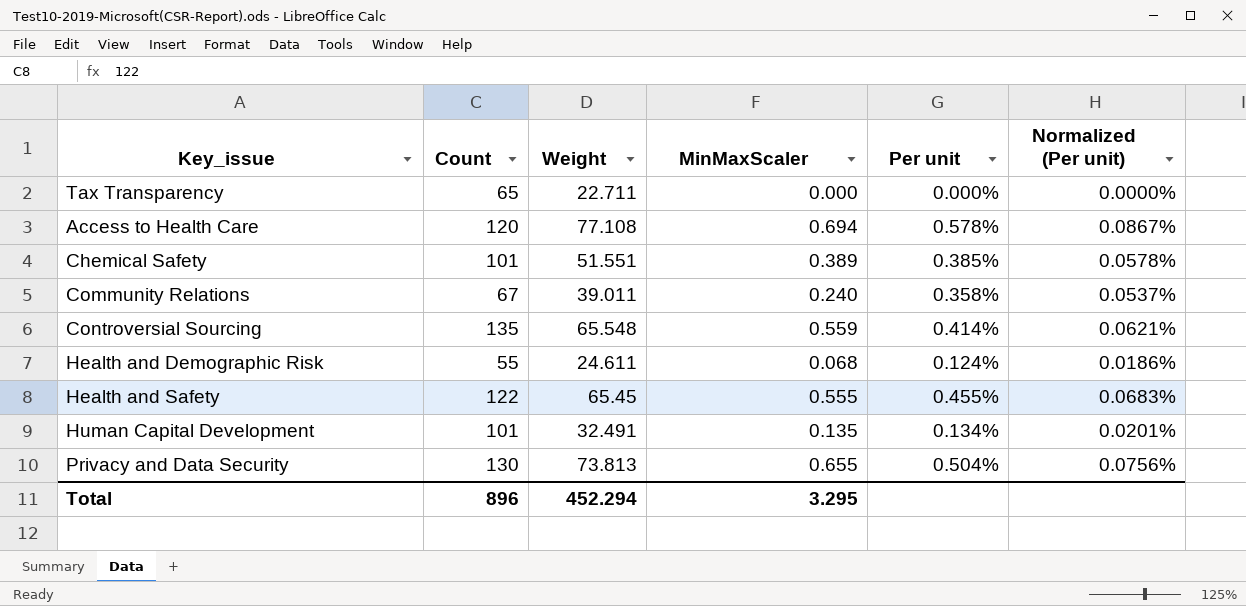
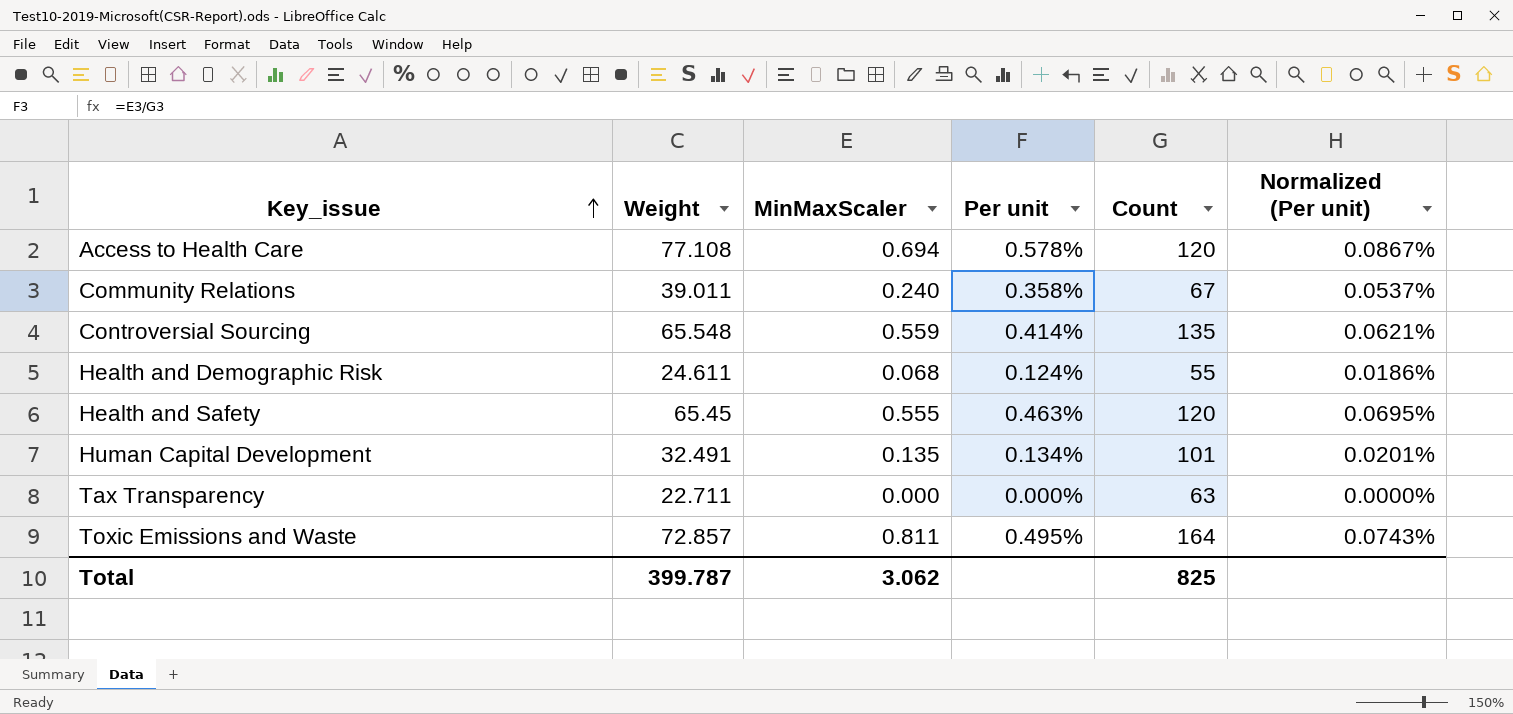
row order: none -> Key_issue ascending
column Count | position: 2 -> 5
row Chemical Safety: 101 | 51.551 | 0.389 | 0.385% | 0.0578% -> none
row Privacy and Data Security: 130 | 73.813 | 0.655 | 0.504% | 0.0756% -> none
Health and Safety | Per unit: 0.455% -> 0.463%
Health and Safety | Count: 122 -> 120
Health and Safety | Normalized (Per unit): 0.0683% -> 0.0695%
Tax Transparency | Count: 65 -> 63
row Toxic Emissions and Waste: none -> 72.857 | 0.811 | 0.495% | 164 | 0.0743%
Total | Weight: 452.294 -> 399.787
Total | MinMaxScaler: 3.295 -> 3.062
Total | Count: 896 -> 825

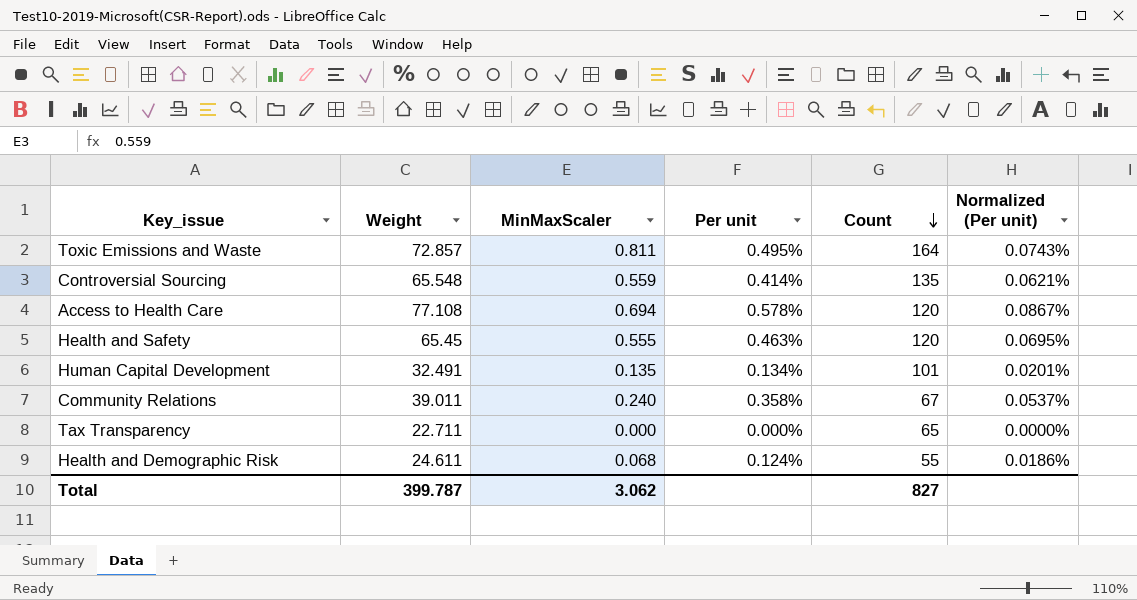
row order: Key_issue ascending -> Count descending
Tax Transparency | Count: 63 -> 65
Total | Count: 825 -> 827

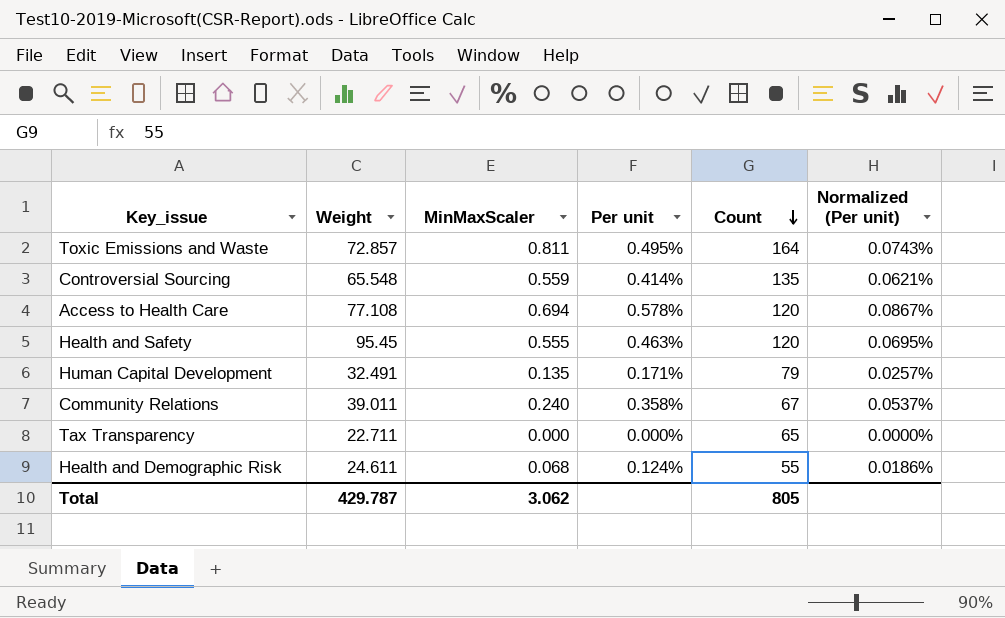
Health and Safety | Weight: 65.45 -> 95.45
Human Capital Development | Per unit: 0.134% -> 0.171%
Human Capital Development | Count: 101 -> 79
Human Capital Development | Normalized (Per unit): 0.0201% -> 0.0257%
Total | Weight: 399.787 -> 429.787
Total | Count: 827 -> 805

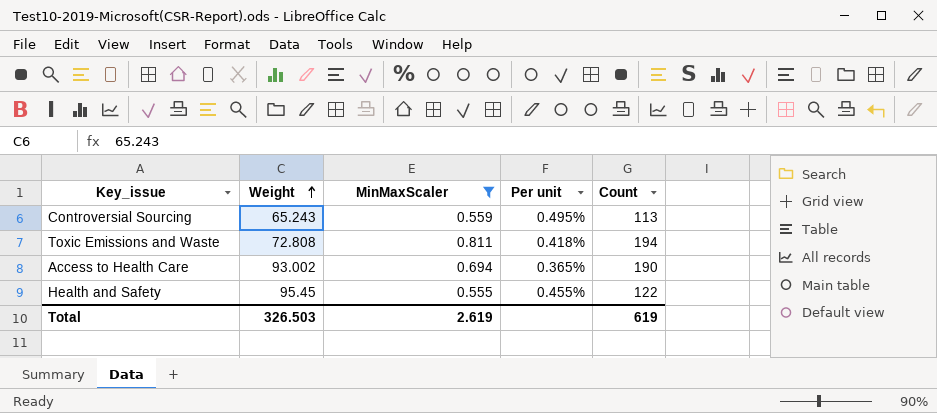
filter: none -> MinMaxScaler >= 0.555
row order: Count descending -> Weight ascending
column Normalized (Per unit) | formula: [Per unit] * 0.15 -> none
Controversial Sourcing | Weight: 65.548 -> 65.243
Controversial Sourcing | Per unit: 0.414% -> 0.495%
Controversial Sourcing | Count: 135 -> 113
Toxic Emissions and Waste | Weight: 72.857 -> 72.808
Toxic Emissions and Waste | Per unit: 0.495% -> 0.418%
Toxic Emissions and Waste | Count: 164 -> 194
Access to Health Care | Weight: 77.108 -> 93.002
Access to Health Care | Per unit: 0.578% -> 0.365%
Access to Health Care | Count: 120 -> 190
Health and Safety | Per unit: 0.463% -> 0.455%
Health and Safety | Count: 120 -> 122
Total | Weight: 429.787 -> 326.503
Total | MinMaxScaler: 3.062 -> 2.619
Total | Count: 805 -> 619

